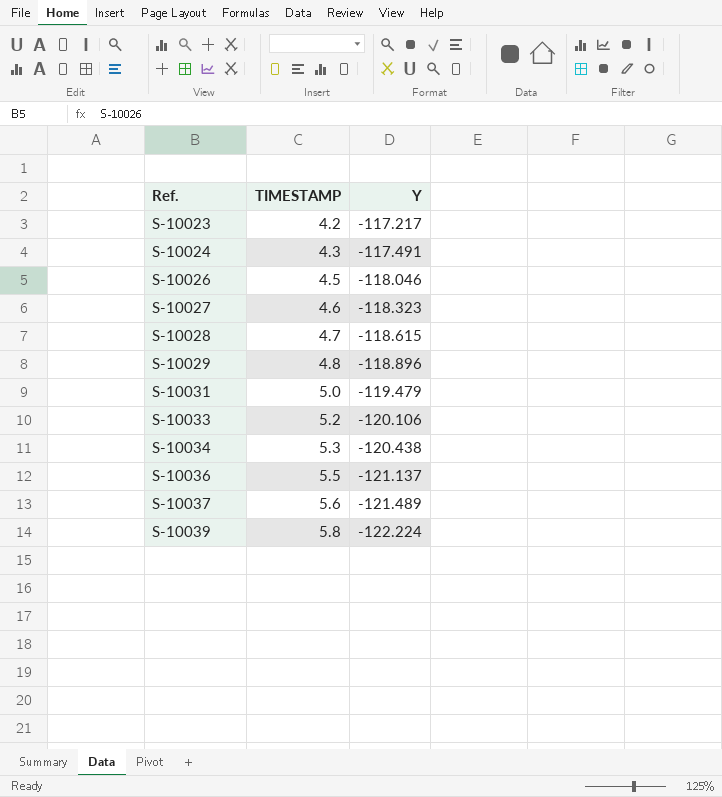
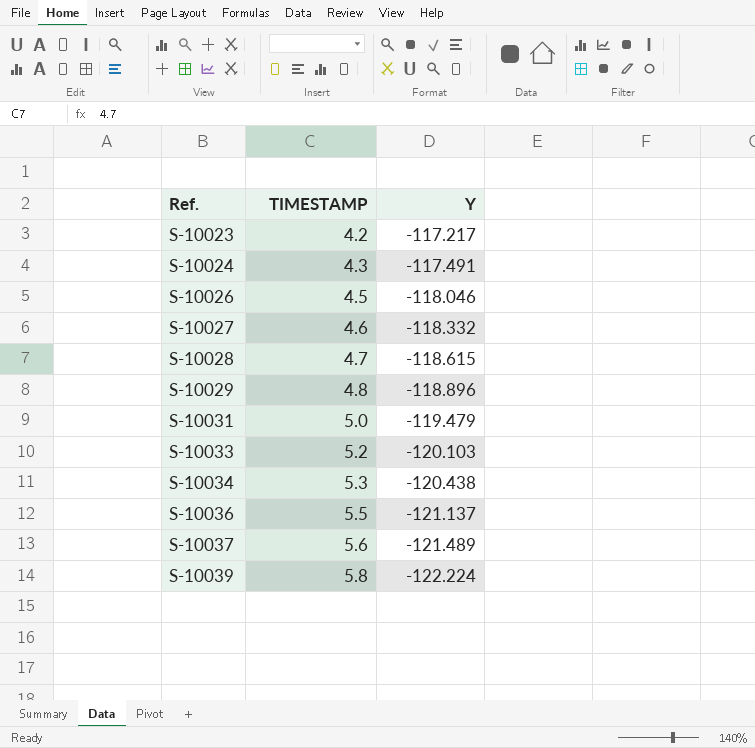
S-10027 | Y: -118.323 -> -118.332
S-10033 | Y: -120.106 -> -120.103

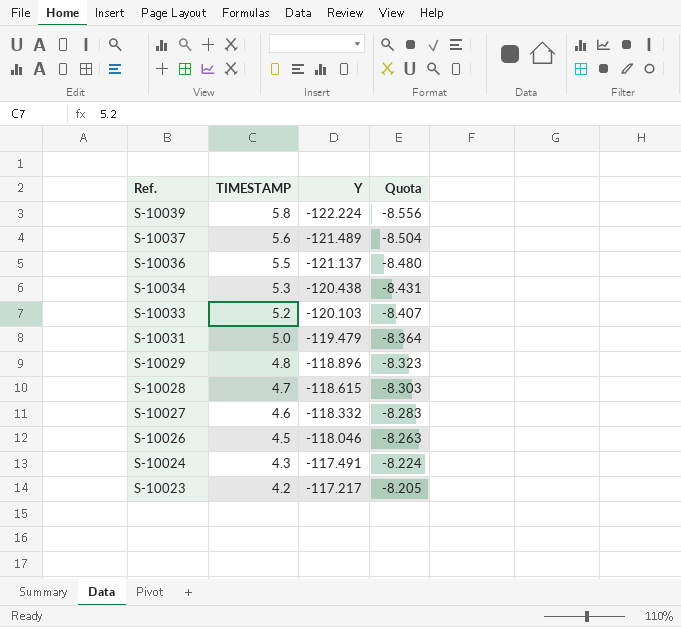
row order: Ref. ascending -> Ref. descending
column Quota | formula: none -> [Y] * 0.07

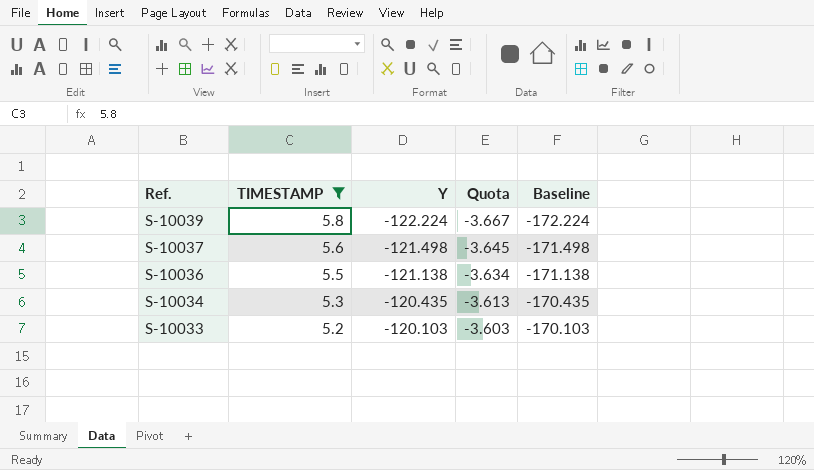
filter: none -> TIMESTAMP >= 5.2
column Quota | formula: [Y] * 0.07 -> [Y] * 0.03
column Baseline | formula: none -> [Y] - 50
S-10037 | Y: -121.489 -> -121.498
S-10036 | Y: -121.137 -> -121.138
S-10034 | Y: -120.438 -> -120.435

